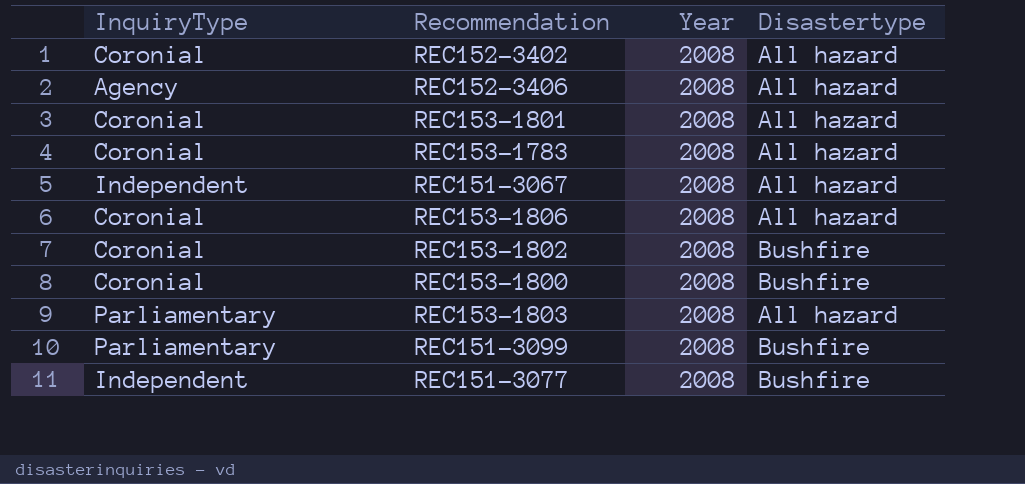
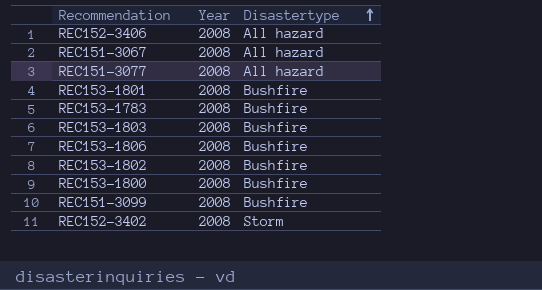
row order: none -> Disastertype ascending
column InquiryType | position: 1 -> none
REC151-3077 | Disastertype: Bushfire -> All hazard
REC153-1801 | Disastertype: All hazard -> Bushfire
REC153-1783 | Disastertype: All hazard -> Bushfire
REC153-1803 | Disastertype: All hazard -> Bushfire
REC153-1806 | Disastertype: All hazard -> Bushfire
REC152-3402 | Disastertype: All hazard -> Storm

